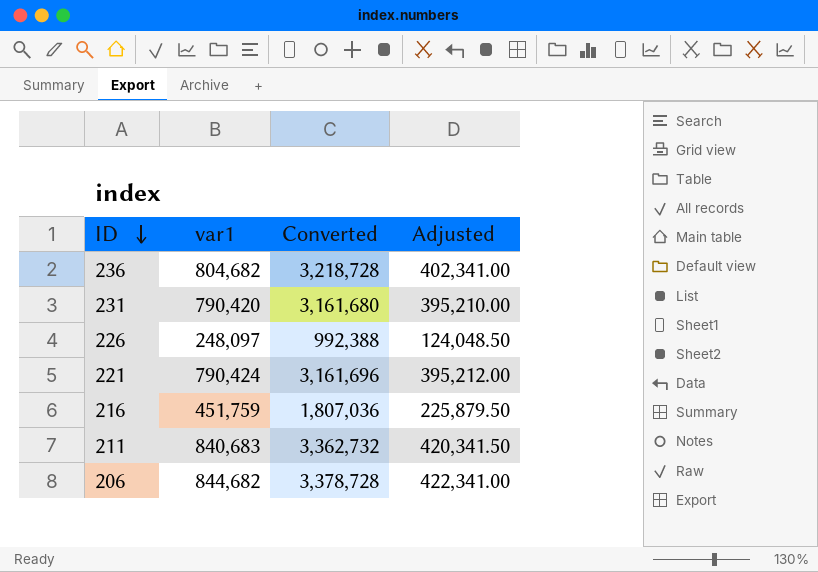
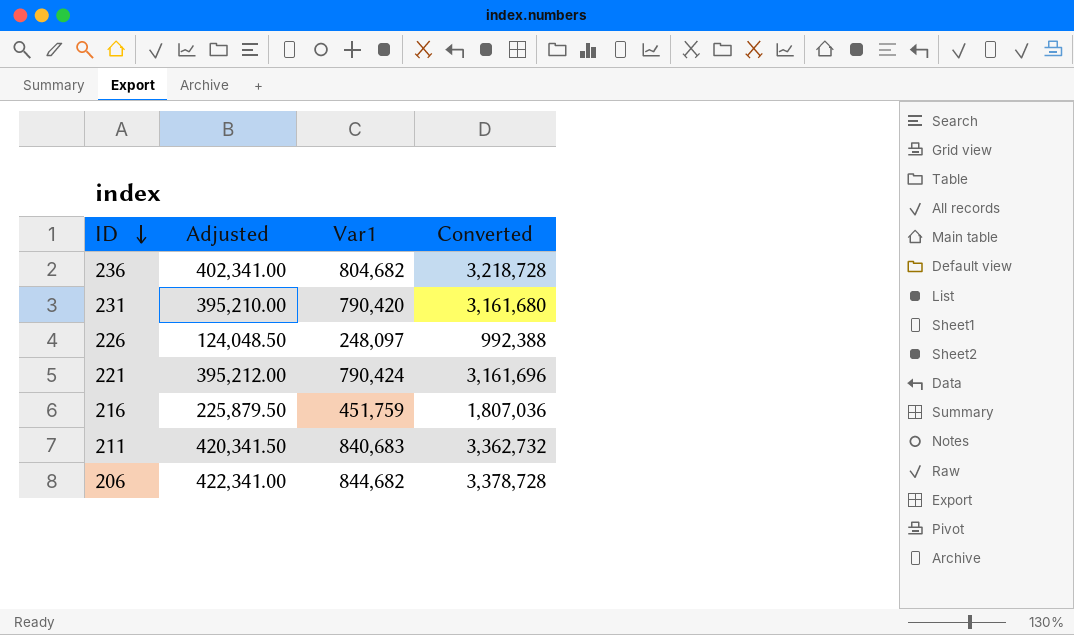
column Adjusted | position: 4 -> 2
column name: var1 -> Var1

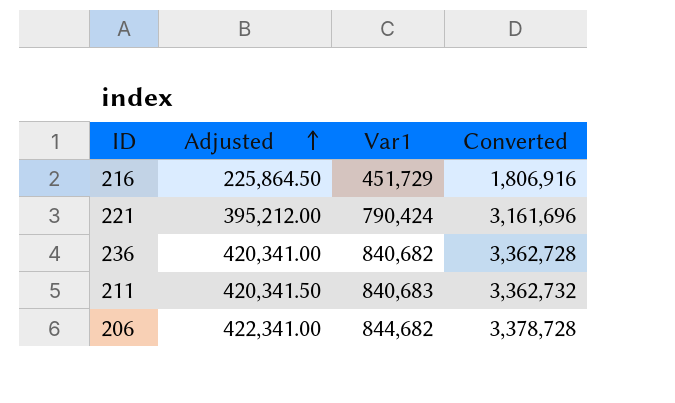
row order: ID descending -> Adjusted ascending
row 231: 395,210.00 | 790,420 | 3,161,680 -> none
row 226: 124,048.50 | 248,097 | 992,388 -> none
216 | Adjusted: 225,879.50 -> 225,864.50
216 | Var1: 451,759 -> 451,729
216 | Converted: 1,807,036 -> 1,806,916
236 | Adjusted: 402,341.00 -> 420,341.00
236 | Var1: 804,682 -> 840,682
236 | Converted: 3,218,728 -> 3,362,728

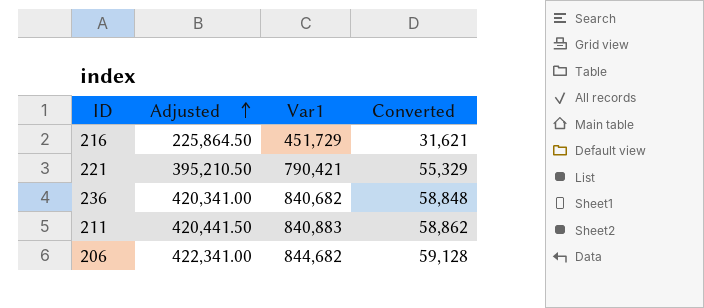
column Converted | formula: [Var1] * 4 -> [Var1] * 0.07
221 | Adjusted: 395,212.00 -> 395,210.50
221 | Var1: 790,424 -> 790,421
211 | Adjusted: 420,341.50 -> 420,441.50
211 | Var1: 840,683 -> 840,883

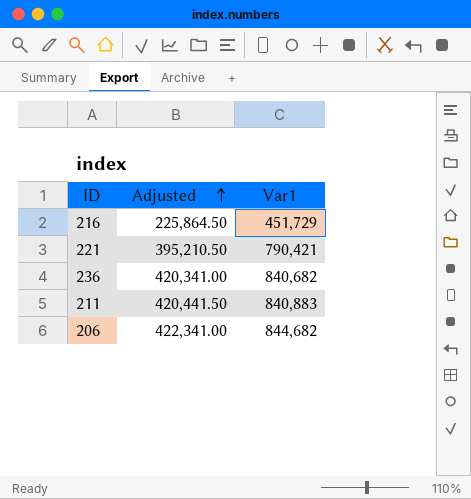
column Converted | formula: [Var1] * 0.07 -> none

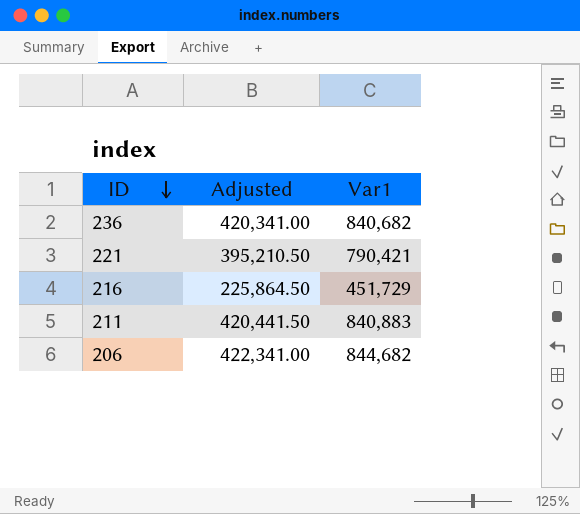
row order: Adjusted ascending -> ID descending

